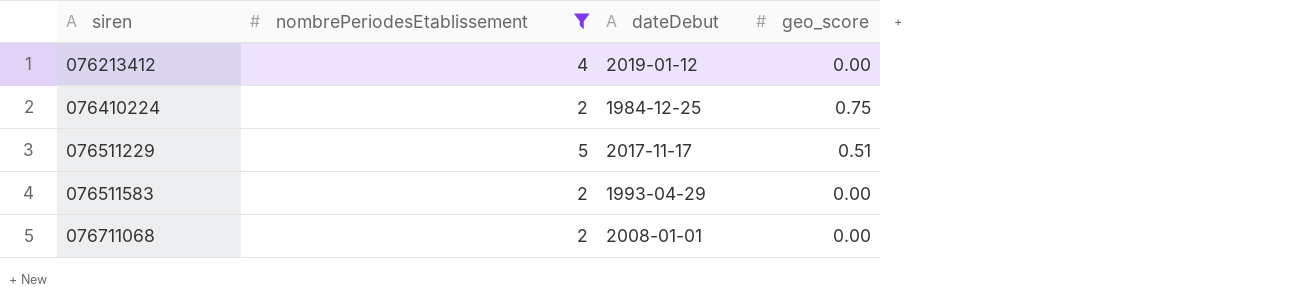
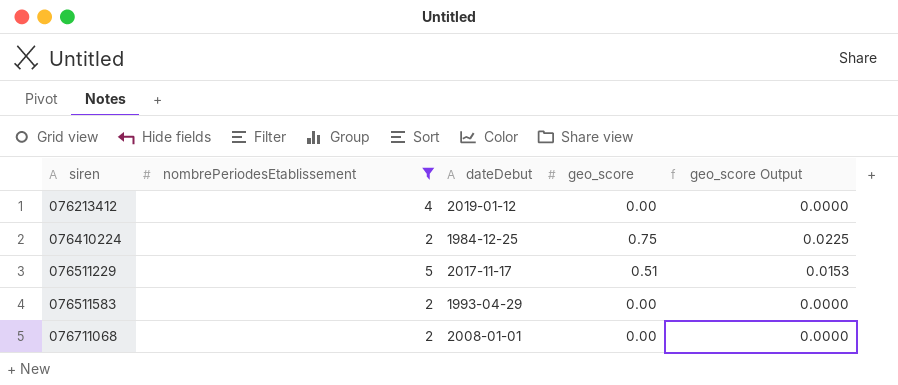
column geo_score Output | formula: none -> [geo_score] * 0.03

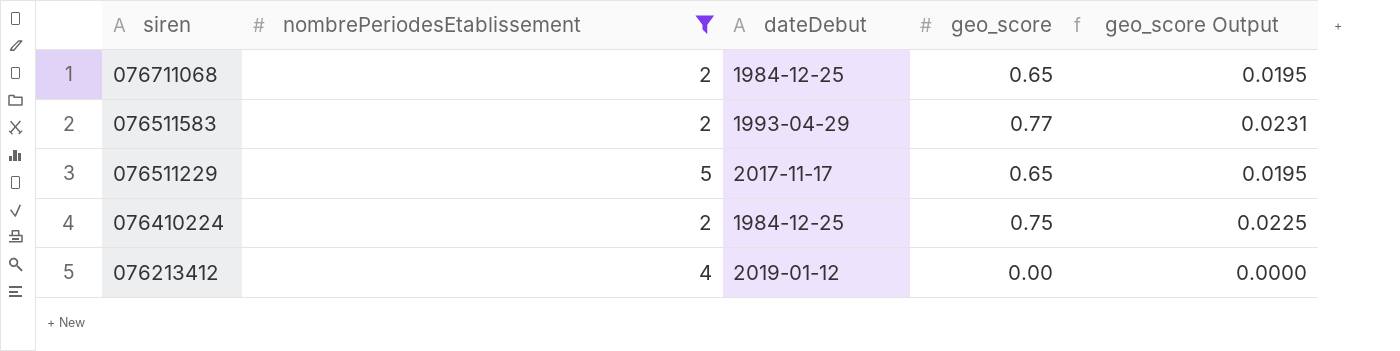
row order: siren ascending -> siren descending
076711068 | dateDebut: 2008-01-01 -> 1984-12-25
076711068 | geo_score: 0.00 -> 0.65
076711068 | geo_score Output: 0.0000 -> 0.0195
076511583 | geo_score: 0.00 -> 0.77
076511583 | geo_score Output: 0.0000 -> 0.0231
076511229 | geo_score: 0.51 -> 0.65
076511229 | geo_score Output: 0.0153 -> 0.0195

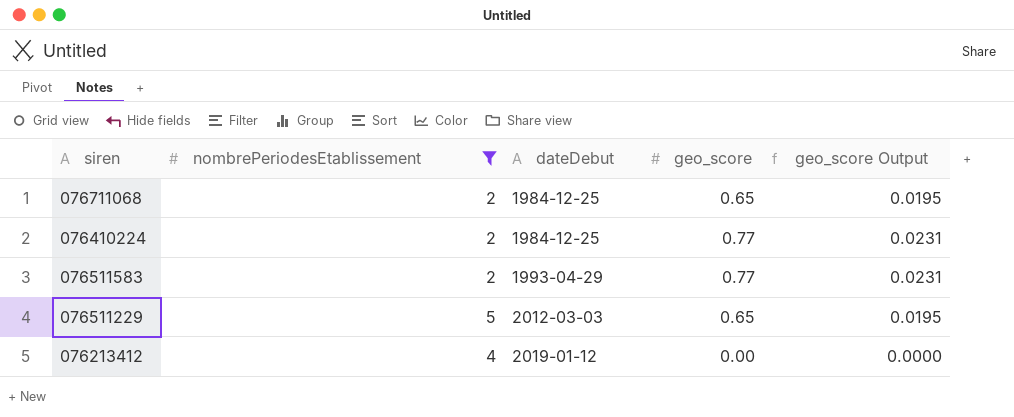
row order: siren descending -> dateDebut ascending
076410224 | geo_score: 0.75 -> 0.77
076410224 | geo_score Output: 0.0225 -> 0.0231
076511229 | dateDebut: 2017-11-17 -> 2012-03-03

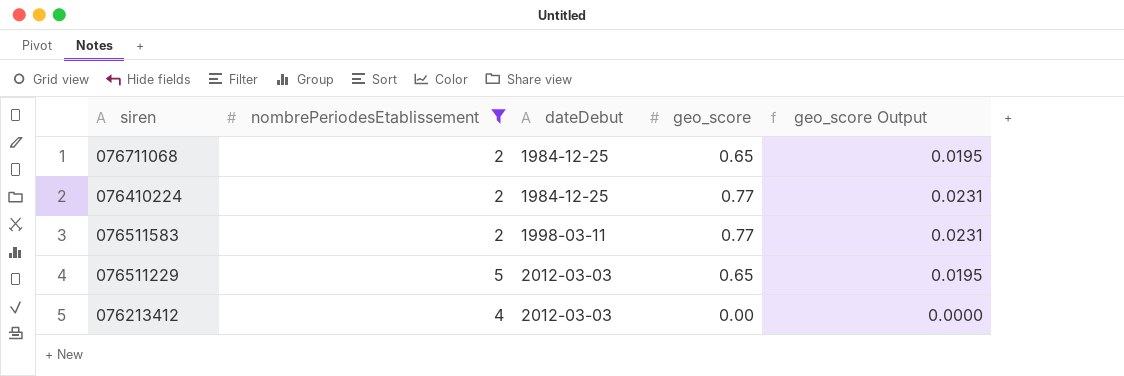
076511583 | dateDebut: 1993-04-29 -> 1998-03-11
076213412 | dateDebut: 2019-01-12 -> 2012-03-03

